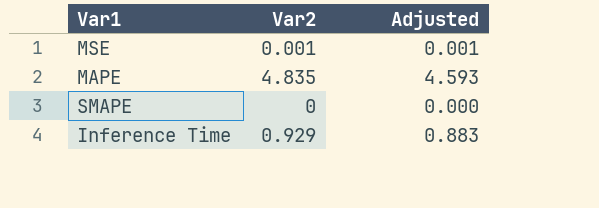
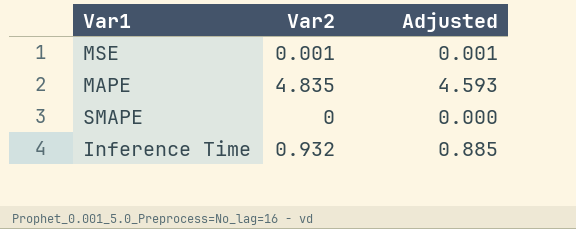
Inference Time | Var2: 0.929 -> 0.932
Inference Time | Adjusted: 0.883 -> 0.885

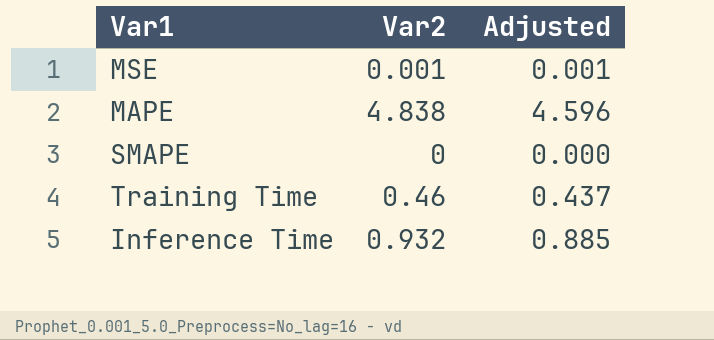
MAPE | Var2: 4.835 -> 4.838
MAPE | Adjusted: 4.593 -> 4.596
row Training Time: none -> 0.46 | 0.437

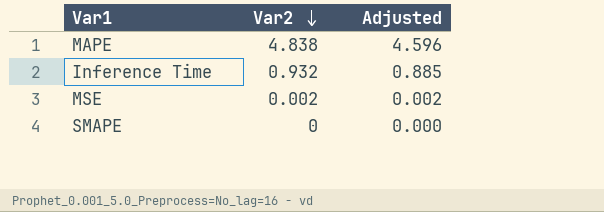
row order: none -> Var2 descending
row Training Time: 0.46 | 0.437 -> none
MSE | Var2: 0.001 -> 0.002
MSE | Adjusted: 0.001 -> 0.002

